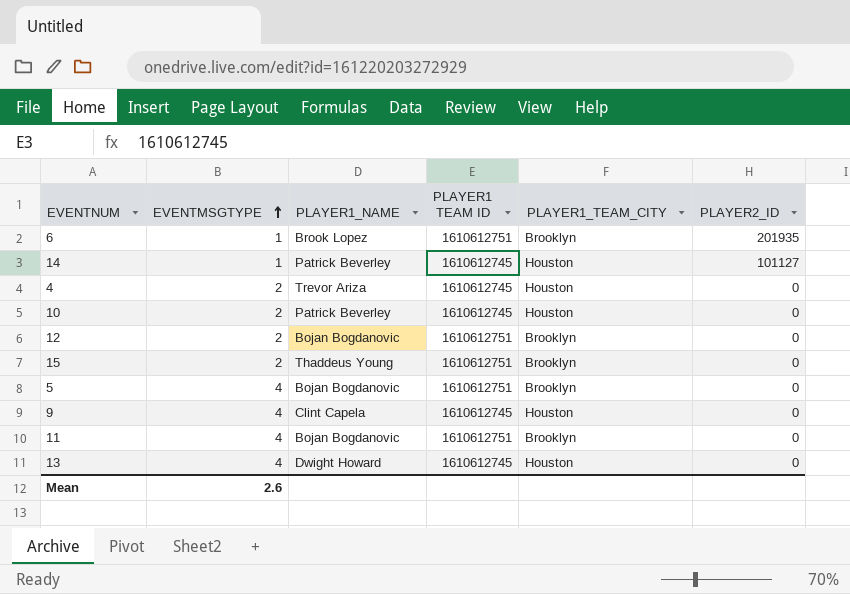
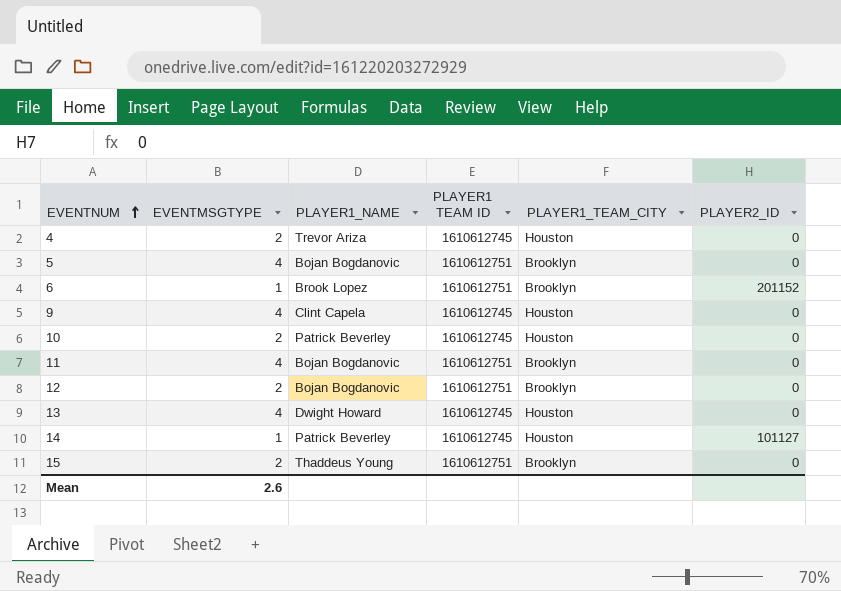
row order: EVENTMSGTYPE ascending -> EVENTNUM ascending
6 | PLAYER2_ID: 201935 -> 201152

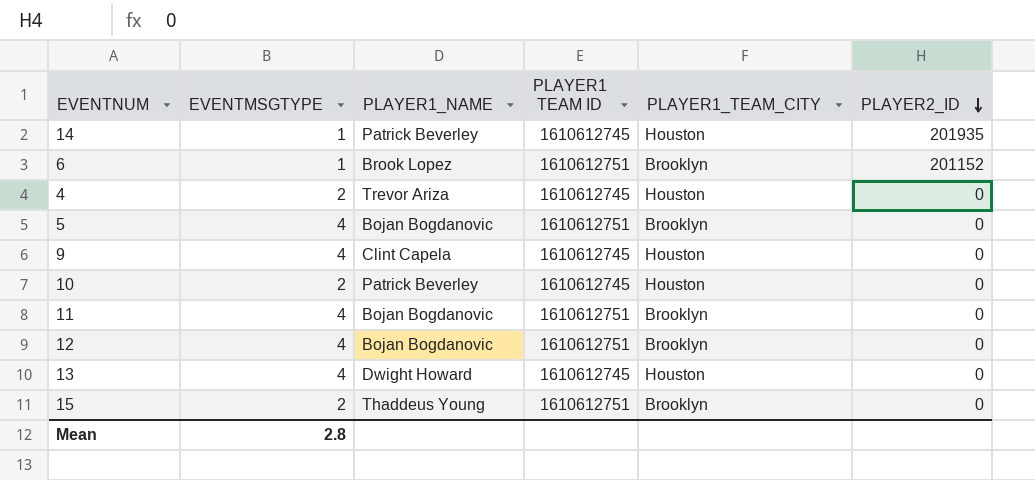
row order: EVENTNUM ascending -> PLAYER2_ID descending
14 | PLAYER2_ID: 101127 -> 201935
12 | EVENTMSGTYPE: 2 -> 4
Mean | EVENTMSGTYPE: 2.6 -> 2.8

